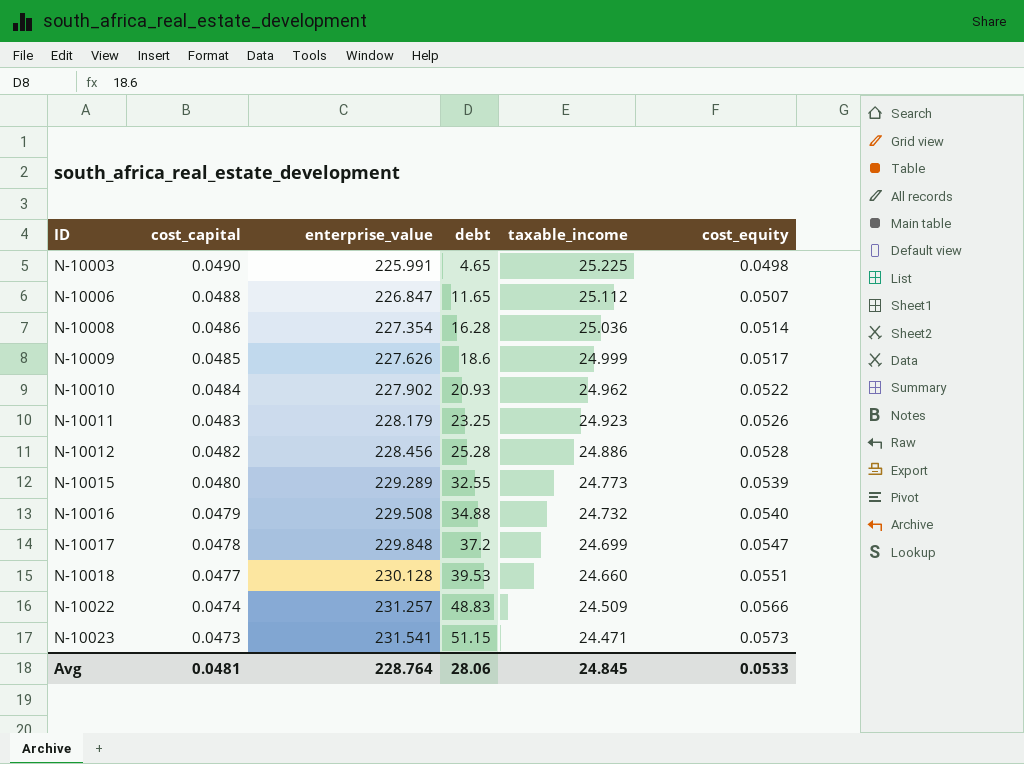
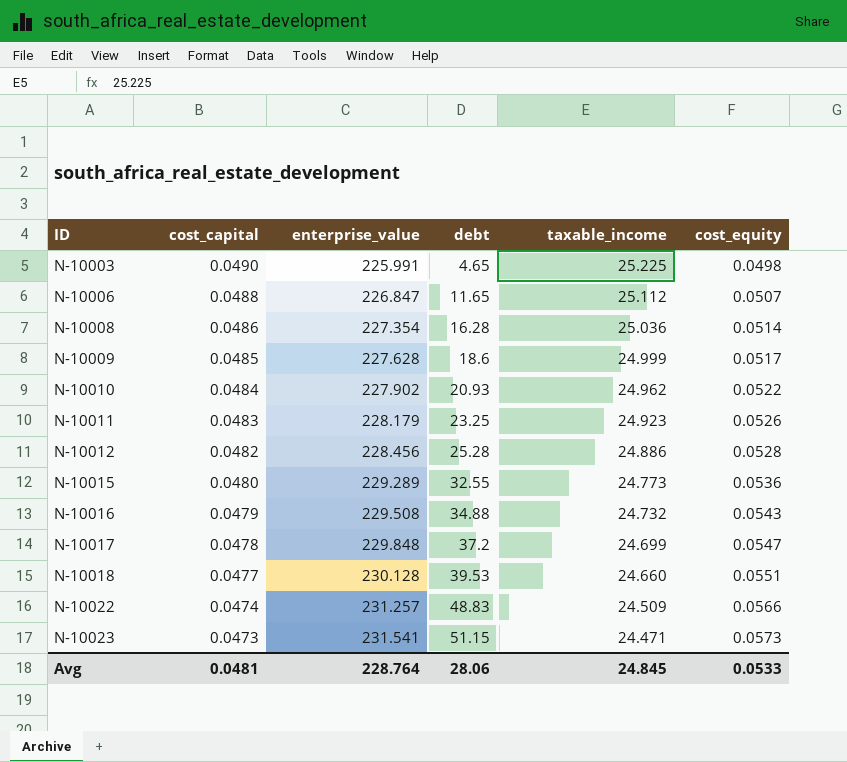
N-10009 | enterprise_value: 227.626 -> 227.628
N-10015 | cost_equity: 0.0539 -> 0.0536
N-10016 | cost_equity: 0.0540 -> 0.0543

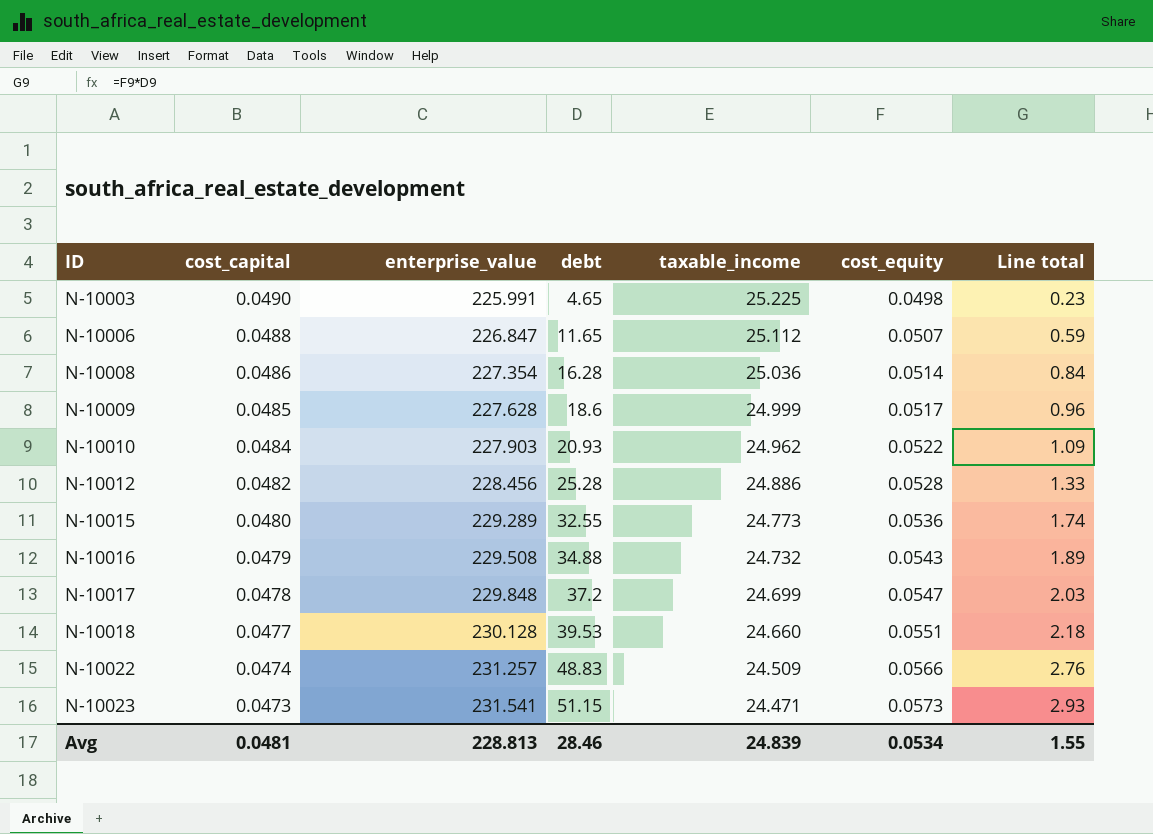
column Line total | formula: none -> [debt] * [cost_equity]
row N-10011: 0.0483 | 228.179 | 23.25 | 24.923 | 0.0526 -> none
N-10010 | enterprise_value: 227.902 -> 227.903
Avg | enterprise_value: 228.764 -> 228.813
Avg | debt: 28.06 -> 28.46
Avg | taxable_income: 24.845 -> 24.839
Avg | cost_equity: 0.0533 -> 0.0534

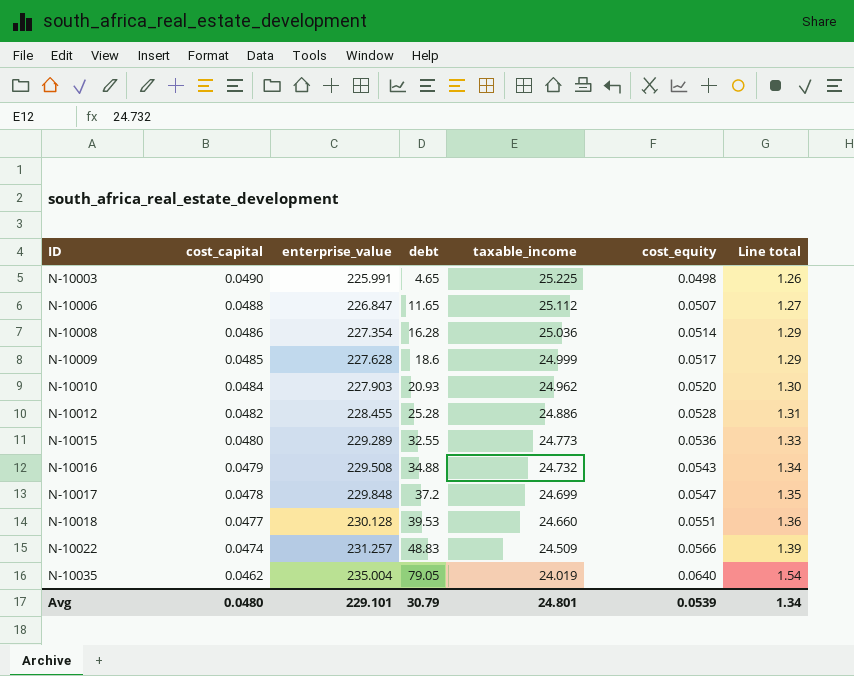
column Line total | formula: [debt] * [cost_equity] -> [taxable_income] * [cost_equity]
row N-10023: 0.0473 | 231.541 | 51.15 | 24.471 | 0.0573 | 2.93 -> none
N-10010 | cost_equity: 0.0522 -> 0.0520
N-10012 | enterprise_value: 228.456 -> 228.455
row N-10035: none -> 0.0462 | 235.004 | 79.05 | 24.019 | 0.0640 | 1.54
Avg | cost_capital: 0.0481 -> 0.0480
Avg | enterprise_value: 228.813 -> 229.101
Avg | debt: 28.46 -> 30.79
Avg | taxable_income: 24.839 -> 24.801
Avg | cost_equity: 0.0534 -> 0.0539
Avg | Line total: 1.55 -> 1.34

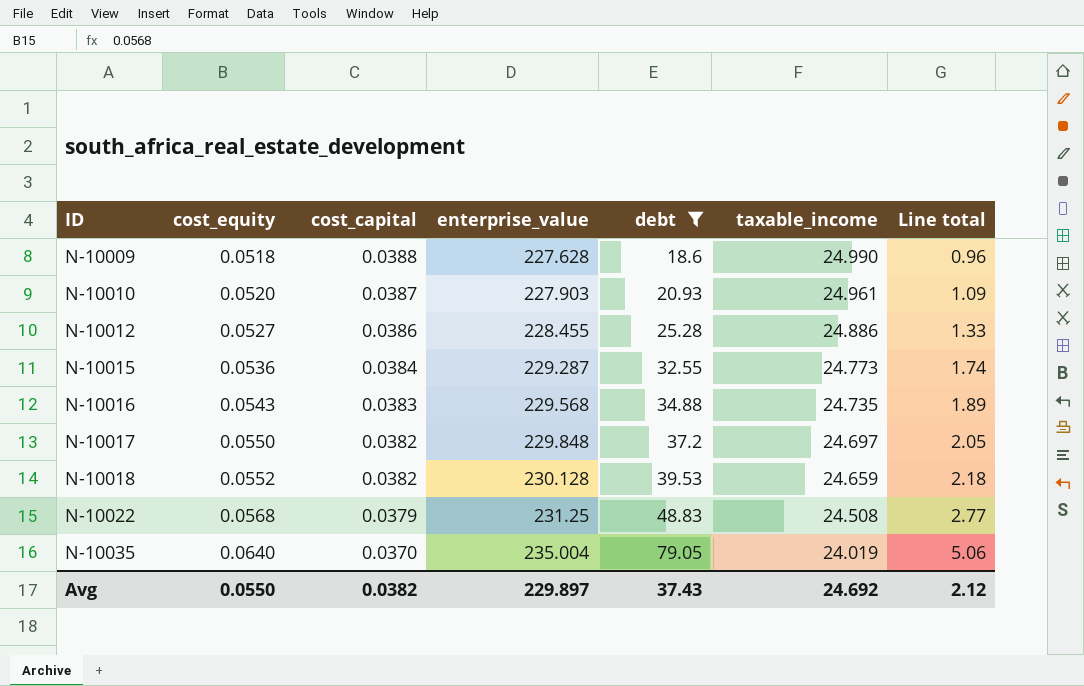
filter: none -> debt >= 18.6
column cost_equity | position: 6 -> 2
column Line total | formula: [taxable_income] * [cost_equity] -> [cost_equity] * [debt]
N-10009 | cost_equity: 0.0517 -> 0.0518
N-10009 | cost_capital: 0.0485 -> 0.0388
N-10009 | taxable_income: 24.999 -> 24.990
N-10010 | cost_capital: 0.0484 -> 0.0387
N-10010 | taxable_income: 24.962 -> 24.961
N-10012 | cost_equity: 0.0528 -> 0.0527
N-10012 | cost_capital: 0.0482 -> 0.0386
N-10015 | cost_capital: 0.0480 -> 0.0384
N-10015 | enterprise_value: 229.289 -> 229.287
N-10016 | cost_capital: 0.0479 -> 0.0383
N-10016 | enterprise_value: 229.508 -> 229.568
N-10016 | taxable_income: 24.732 -> 24.735
N-10017 | cost_equity: 0.0547 -> 0.0550
N-10017 | cost_capital: 0.0478 -> 0.0382
N-10017 | taxable_income: 24.699 -> 24.697
N-10018 | cost_equity: 0.0551 -> 0.0552
N-10018 | cost_capital: 0.0477 -> 0.0382
N-10018 | taxable_income: 24.660 -> 24.659
N-10022 | cost_equity: 0.0566 -> 0.0568
N-10022 | cost_capital: 0.0474 -> 0.0379
N-10022 | enterprise_value: 231.257 -> 231.25
N-10022 | taxable_income: 24.509 -> 24.508
N-10035 | cost_capital: 0.0462 -> 0.0370
Avg | cost_equity: 0.0539 -> 0.0550
Avg | cost_capital: 0.0480 -> 0.0382
Avg | enterprise_value: 229.101 -> 229.897
Avg | debt: 30.79 -> 37.43
Avg | taxable_income: 24.801 -> 24.692
Avg | Line total: 1.34 -> 2.12

